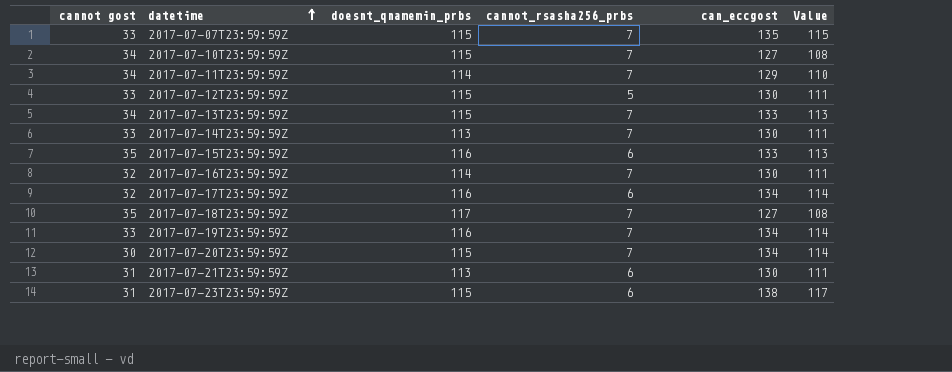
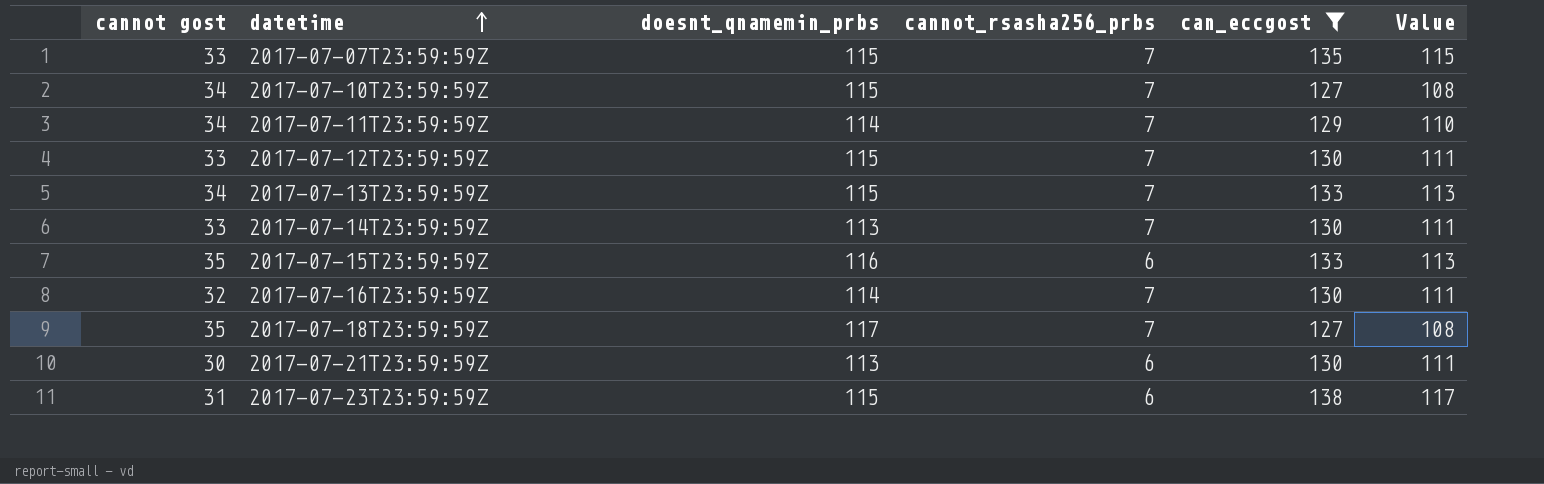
filter: none -> can_eccgost != 134
2017-07-12T23:59:59Z | cannot_rsasha256_prbs: 5 -> 7
2017-07-21T23:59:59Z | cannot gost: 31 -> 30

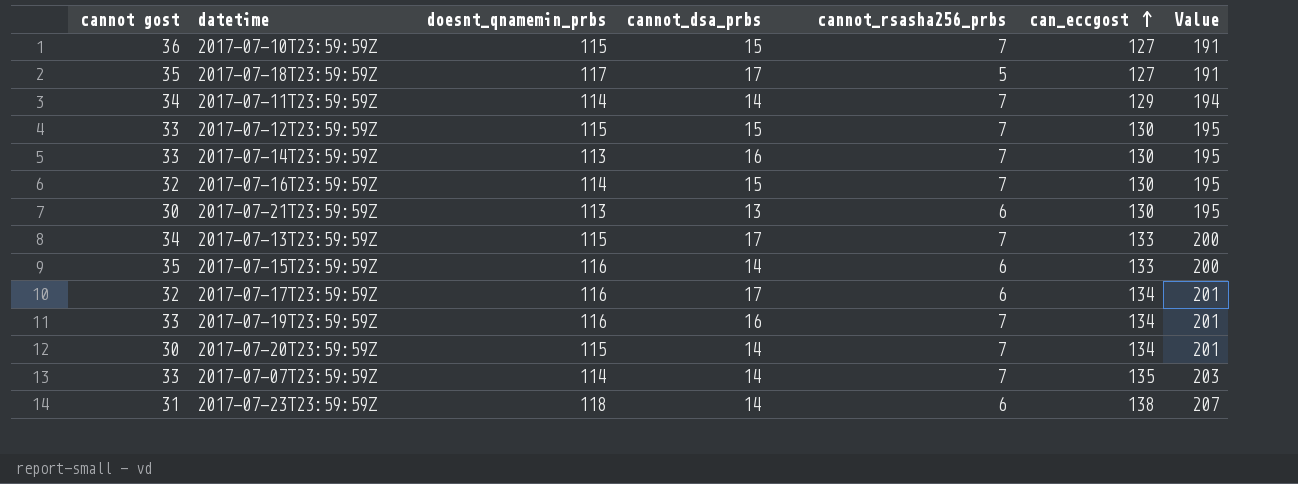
filter: can_eccgost != 134 -> none
row order: datetime ascending -> can_eccgost ascending
column cannot_dsa_prbs | position: none -> 4
column Value | formula: [can_eccgost] * 0.85 -> [can_eccgost] * 1.5
2017-07-10T23:59:59Z | cannot gost: 34 -> 36
2017-07-18T23:59:59Z | cannot_rsasha256_prbs: 7 -> 5
2017-07-07T23:59:59Z | doesnt_qnamemin_prbs: 115 -> 114
2017-07-23T23:59:59Z | doesnt_qnamemin_prbs: 115 -> 118

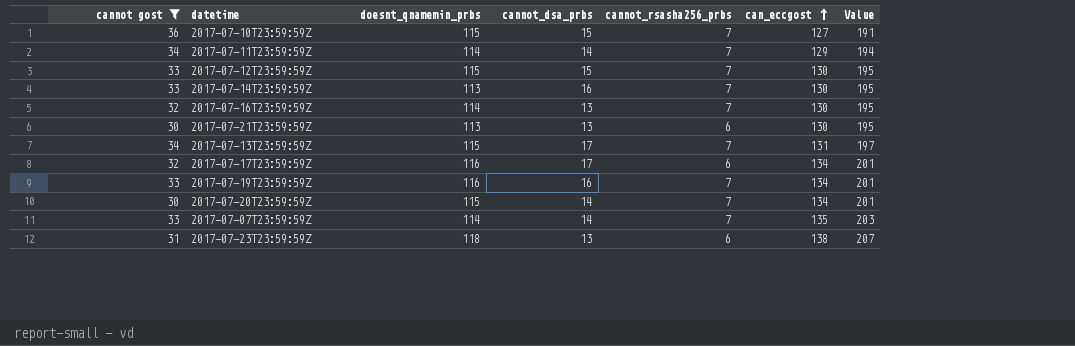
filter: none -> cannot gost != 35
2017-07-16T23:59:59Z | cannot_dsa_prbs: 15 -> 13
2017-07-13T23:59:59Z | can_eccgost: 133 -> 131
2017-07-13T23:59:59Z | Value: 200 -> 197
2017-07-23T23:59:59Z | cannot_dsa_prbs: 14 -> 13

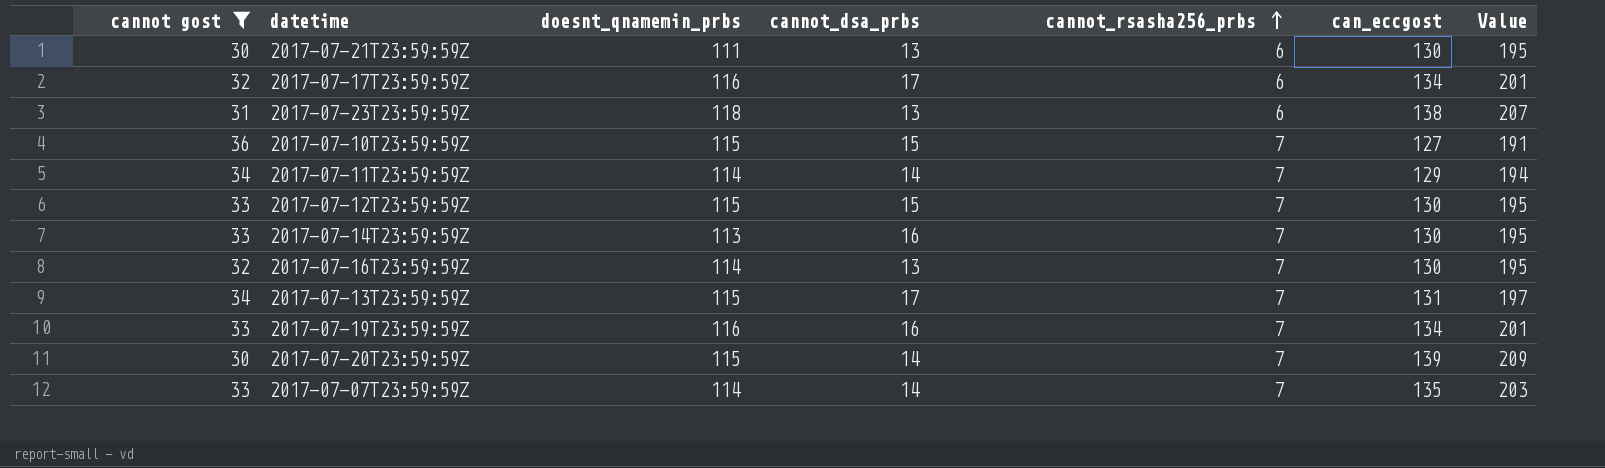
row order: can_eccgost ascending -> cannot_rsasha256_prbs ascending
2017-07-21T23:59:59Z | doesnt_qnamemin_prbs: 113 -> 111
2017-07-20T23:59:59Z | can_eccgost: 134 -> 139
2017-07-20T23:59:59Z | Value: 201 -> 209

